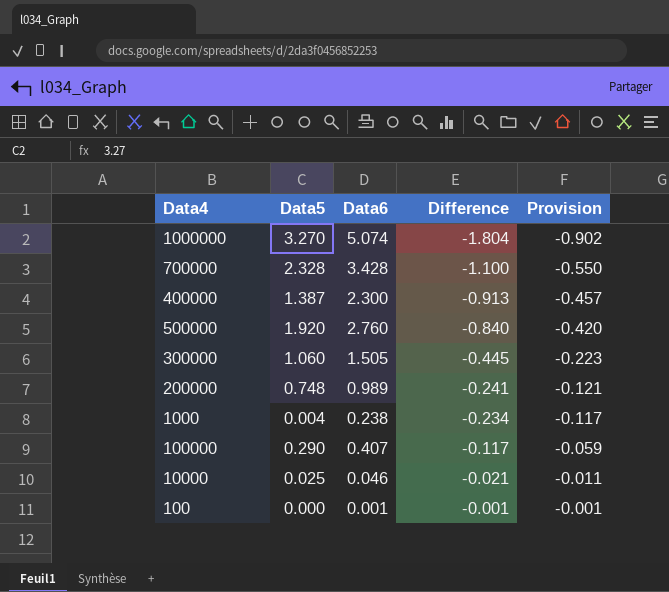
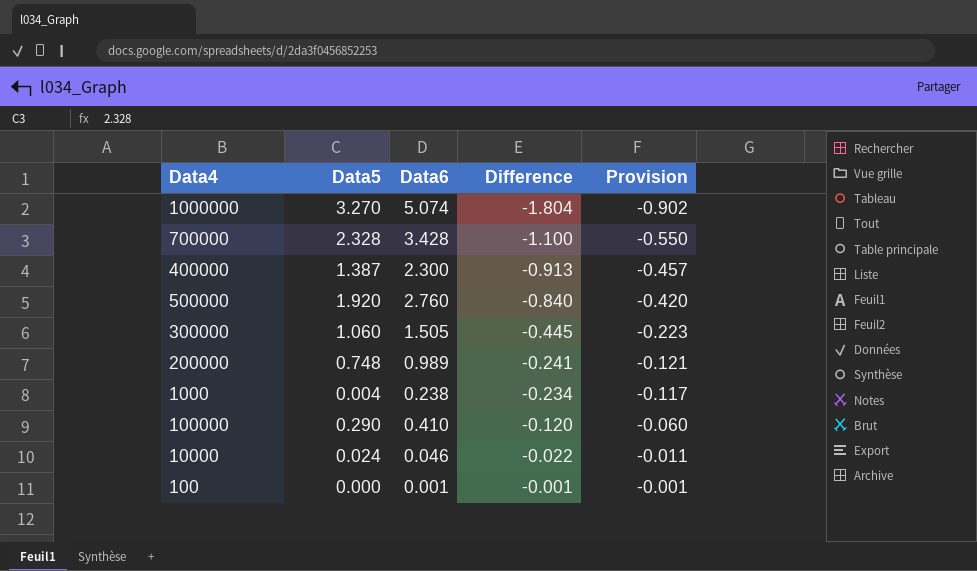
100000 | Data6: 0.407 -> 0.410
100000 | Difference: -0.117 -> -0.120
100000 | Provision: -0.059 -> -0.060
10000 | Data5: 0.025 -> 0.024
10000 | Difference: -0.021 -> -0.022

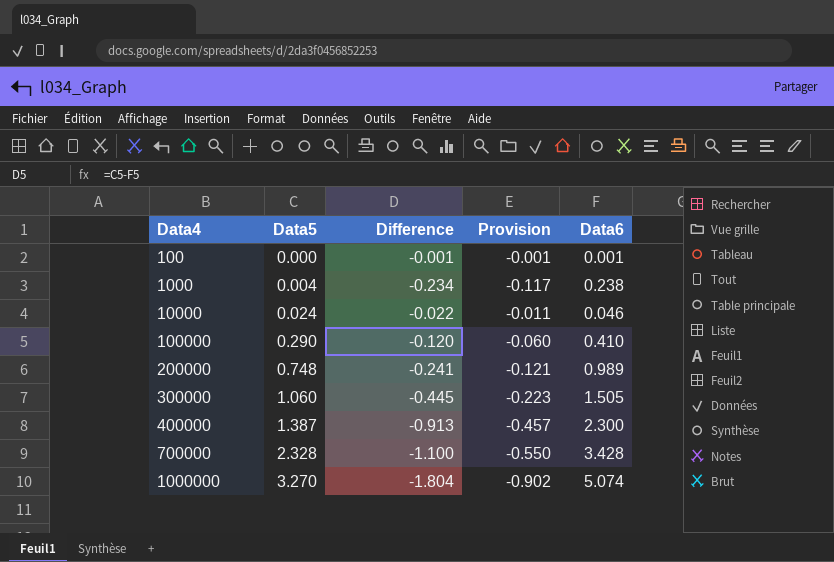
row order: Difference ascending -> Data4 ascending
column Data6 | position: 3 -> 5
row 500000: 1.920 | 2.760 | -0.840 | -0.420 -> none

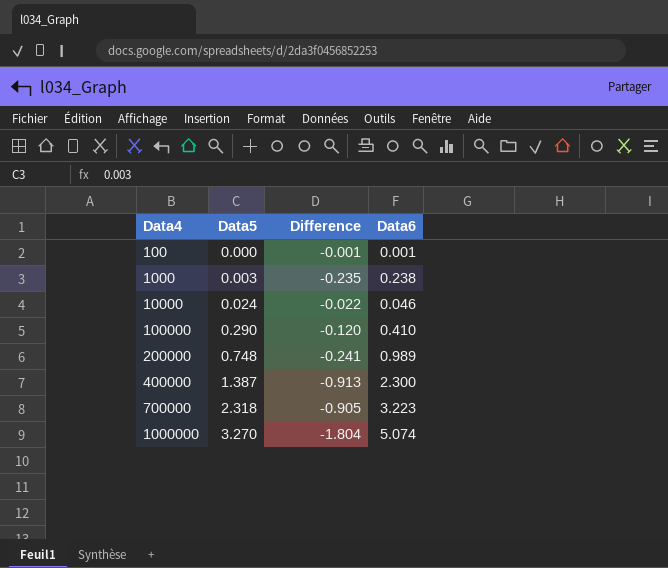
column Provision | formula: [Difference] * 0.5 -> none
row 300000: 1.060 | -0.445 | -0.223 | 1.505 -> none
1000 | Data5: 0.004 -> 0.003
1000 | Difference: -0.234 -> -0.235
700000 | Data5: 2.328 -> 2.318
700000 | Difference: -1.100 -> -0.905
700000 | Data6: 3.428 -> 3.223

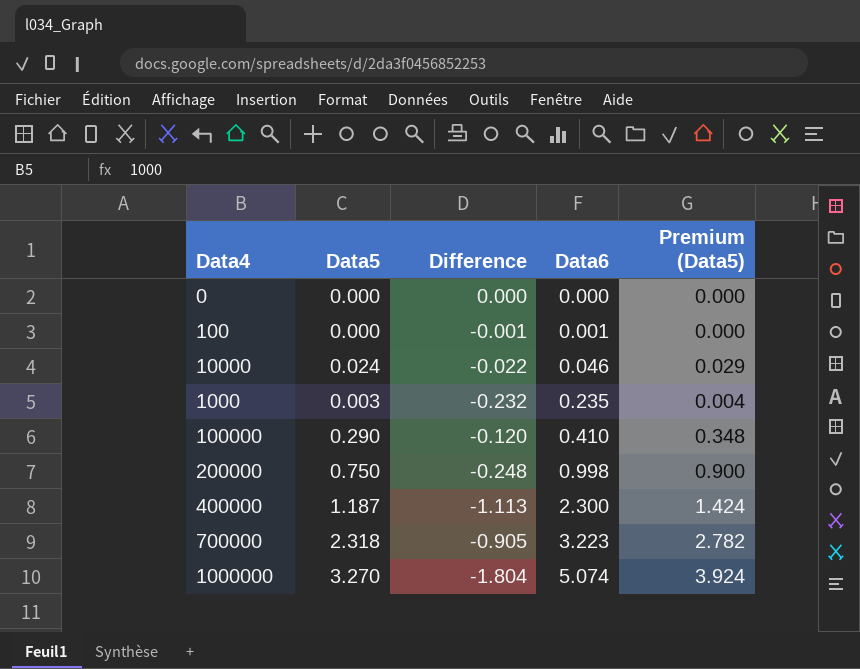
row order: Data4 ascending -> Data6 ascending
column Premium (Data5) | formula: none -> [Data5] * 1.2
row 0: none -> 0.000 | 0.000 | 0.000 | 0.000
1000 | Difference: -0.235 -> -0.232
1000 | Data6: 0.238 -> 0.235
200000 | Data5: 0.748 -> 0.750
200000 | Difference: -0.241 -> -0.248
200000 | Data6: 0.989 -> 0.998
400000 | Data5: 1.387 -> 1.187
400000 | Difference: -0.913 -> -1.113

